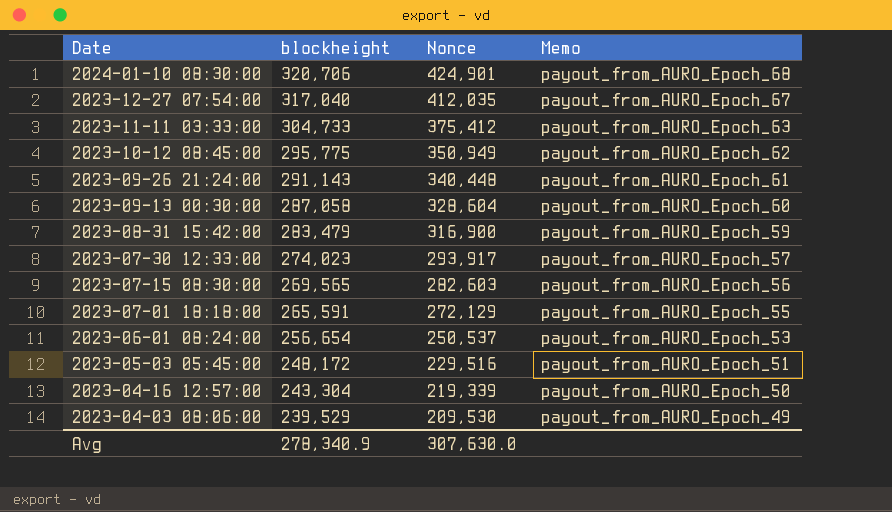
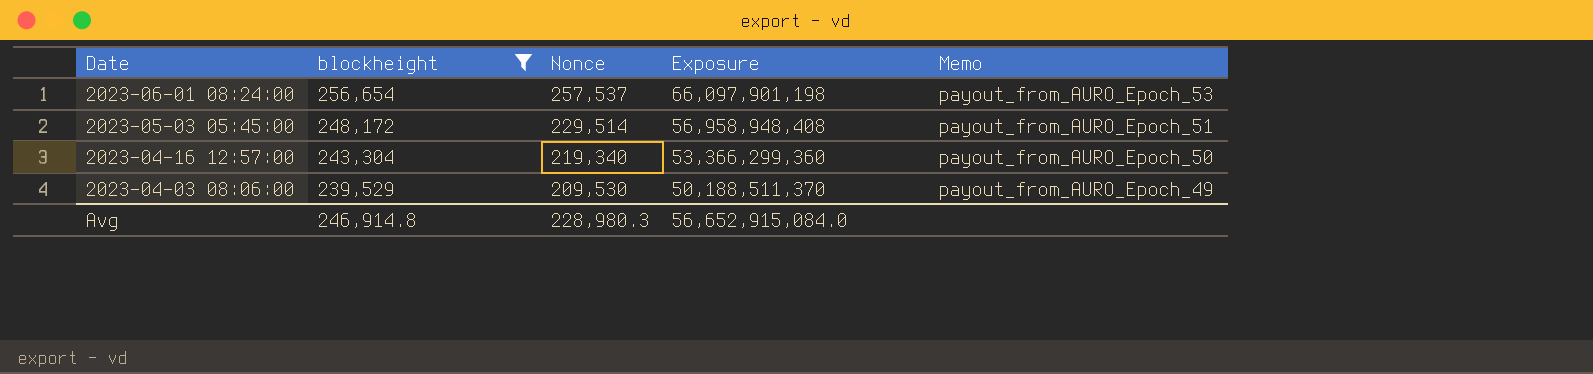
filter: none -> blockheight <= 256,654
column Exposure | formula: none -> [blockheight] * [Nonce]
2023-06-01 08:24:00 | Nonce: 250,537 -> 257,537
2023-05-03 05:45:00 | Nonce: 229,516 -> 229,514
2023-04-16 12:57:00 | Nonce: 219,339 -> 219,340
Avg | blockheight: 278,340.9 -> 246,914.8
Avg | Nonce: 307,630.0 -> 228,980.3

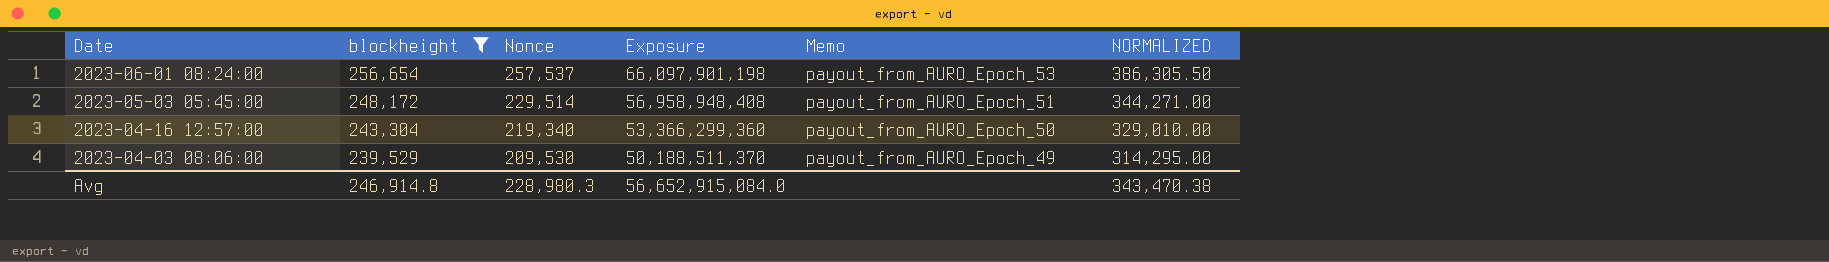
column NORMALIZED | formula: none -> [Nonce] * 1.5

